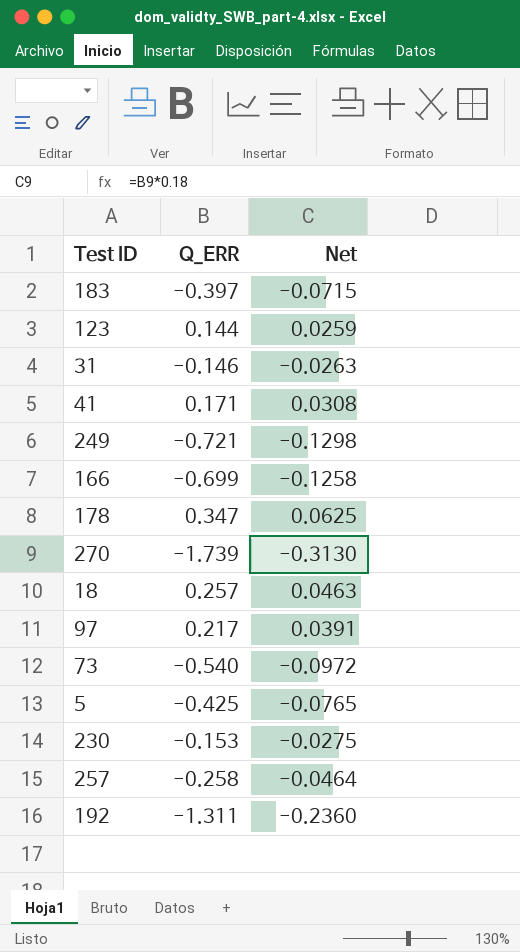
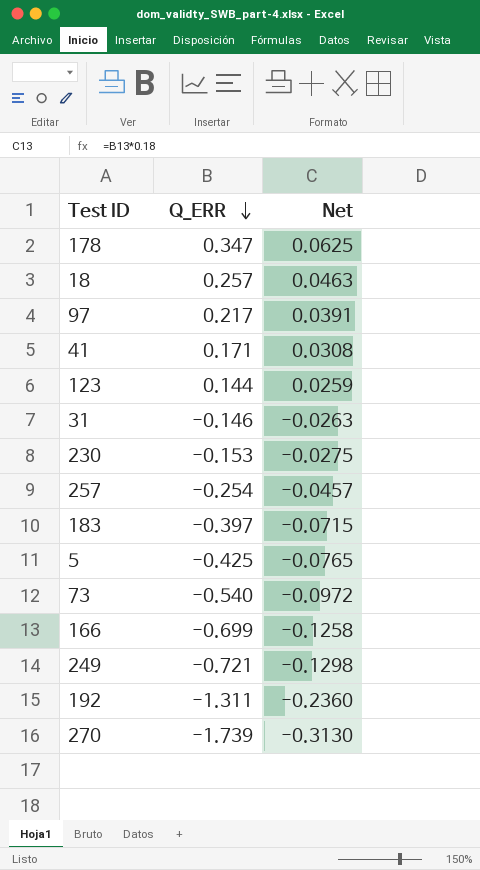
row order: none -> Q_ERR descending
257 | Q_ERR: -0.258 -> -0.254
257 | Net: -0.0464 -> -0.0457

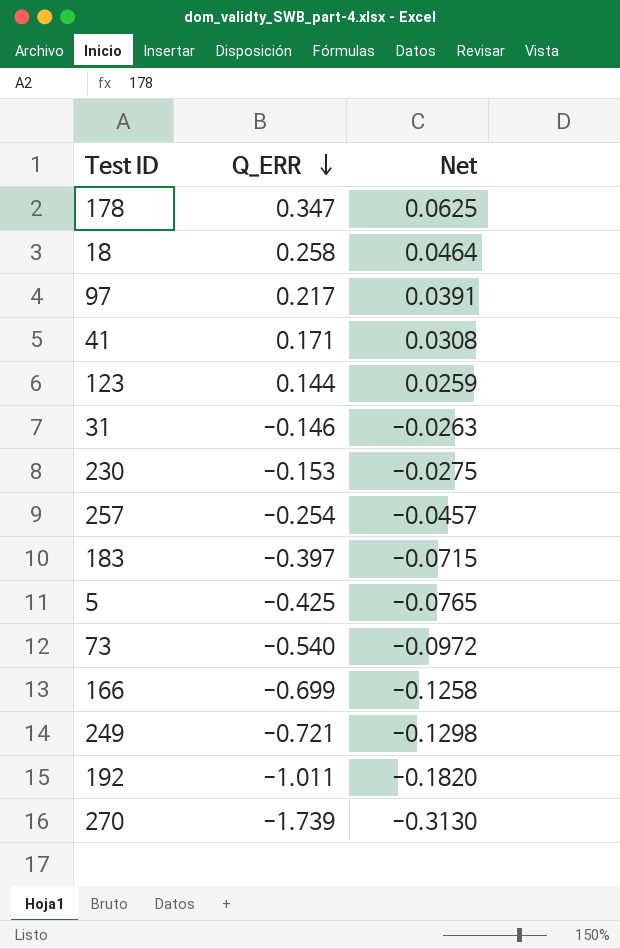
18 | Q_ERR: 0.257 -> 0.258
18 | Net: 0.0463 -> 0.0464
192 | Q_ERR: -1.311 -> -1.011
192 | Net: -0.2360 -> -0.1820

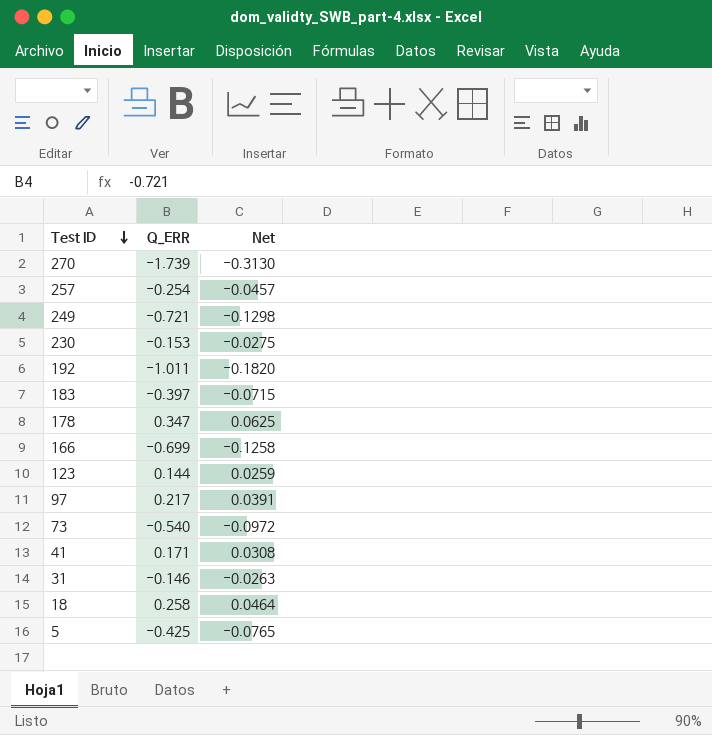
row order: Q_ERR descending -> Test ID descending

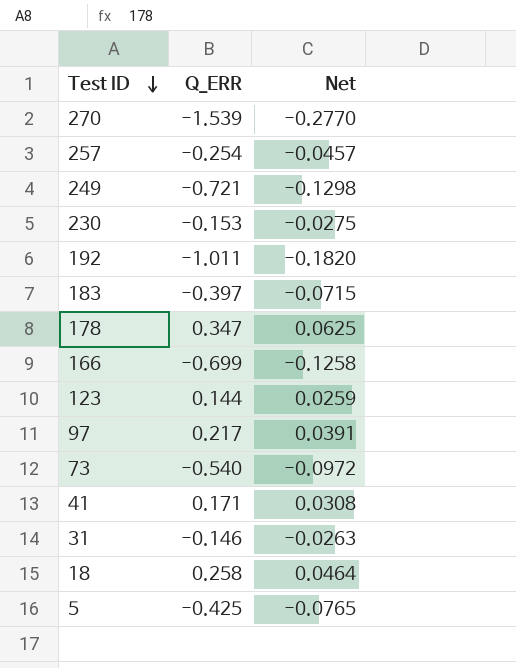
270 | Q_ERR: -1.739 -> -1.539
270 | Net: -0.3130 -> -0.2770

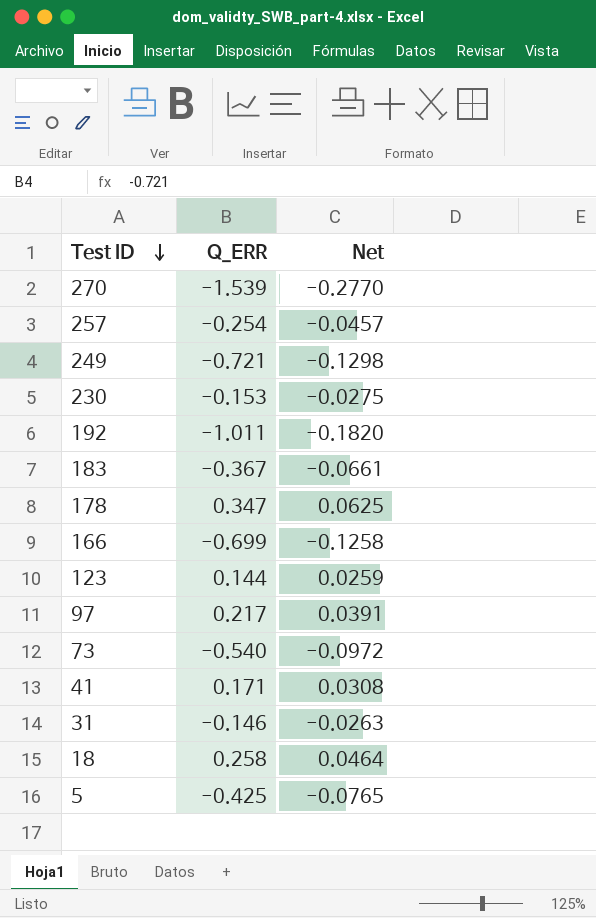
183 | Q_ERR: -0.397 -> -0.367
183 | Net: -0.0715 -> -0.0661

